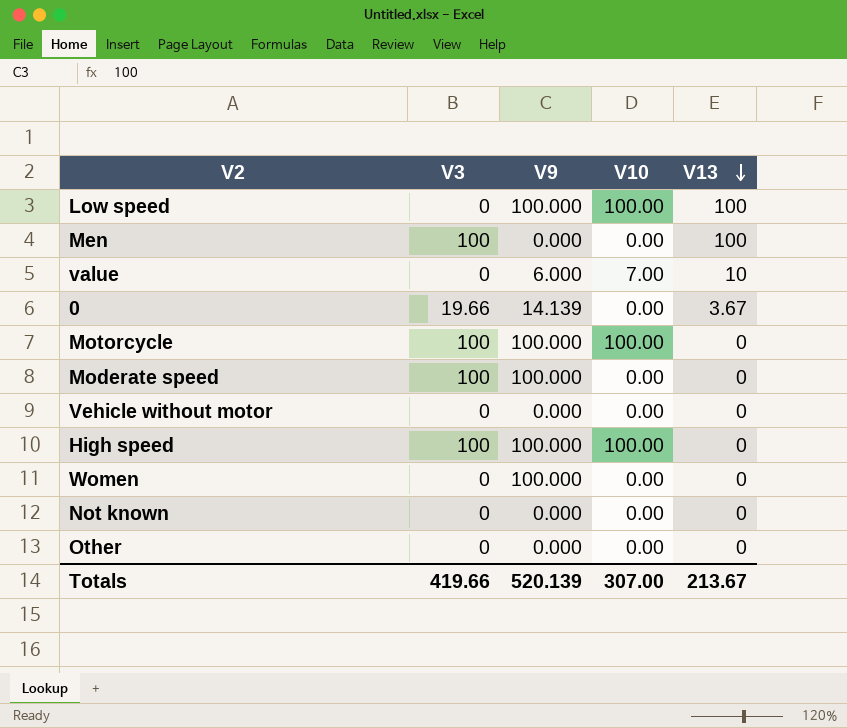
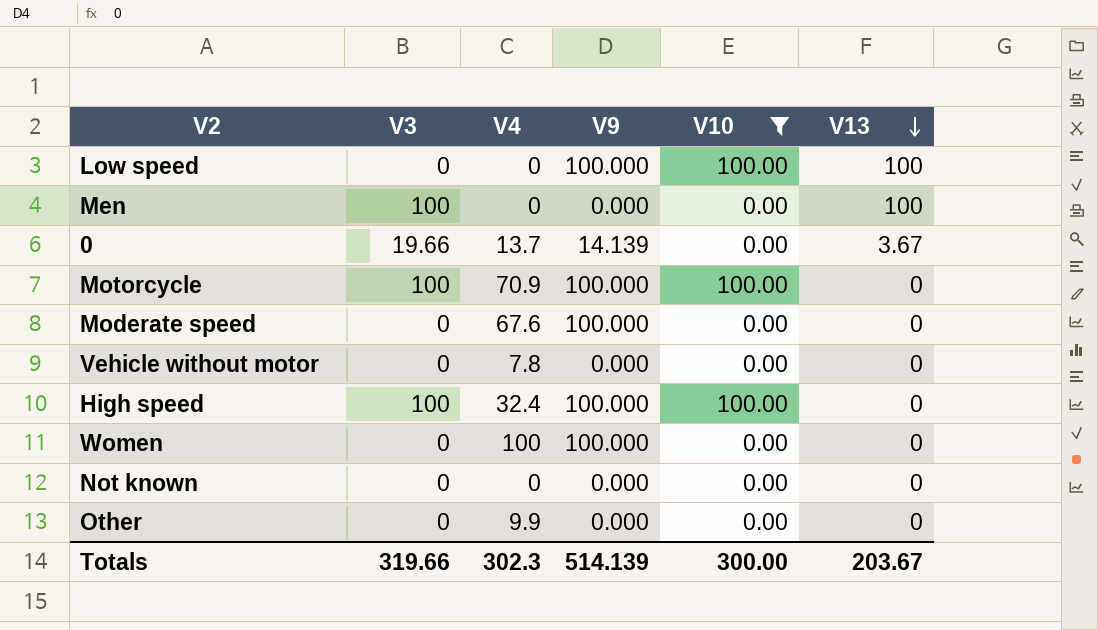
filter: none -> V10 != 7.00
column V4 | position: none -> 3
Moderate speed | V3: 100 -> 0
Totals | V3: 419.66 -> 319.66
Totals | V9: 520.139 -> 514.139
Totals | V10: 307.00 -> 300.00
Totals | V13: 213.67 -> 203.67

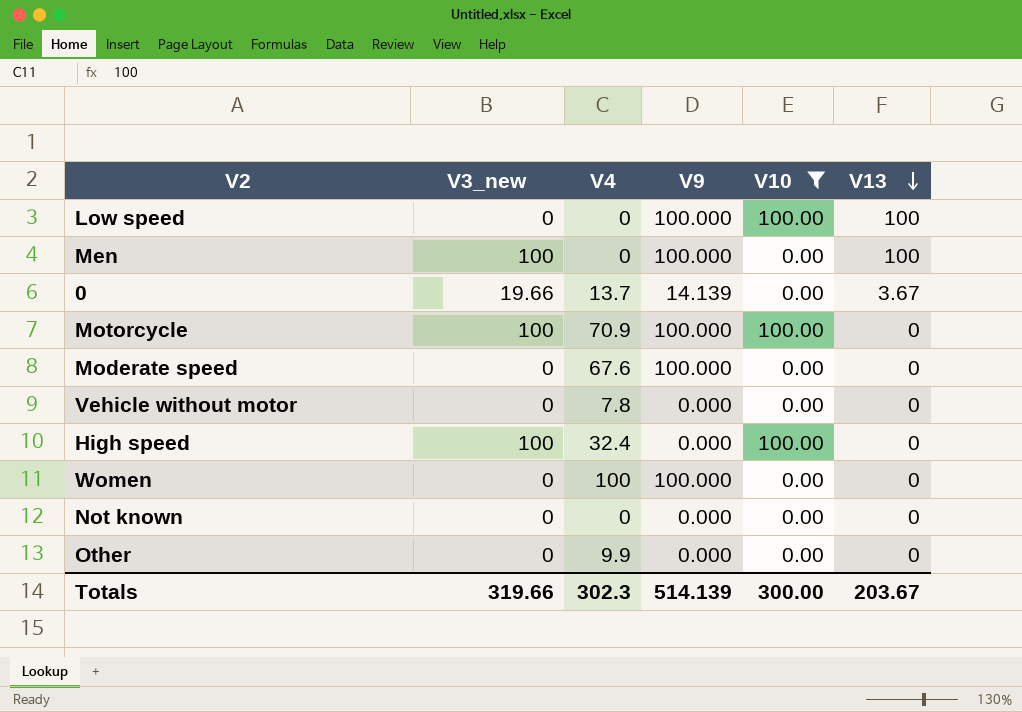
column name: V3 -> V3_new
Men | V9: 0.000 -> 100.000
High speed | V9: 100.000 -> 0.000

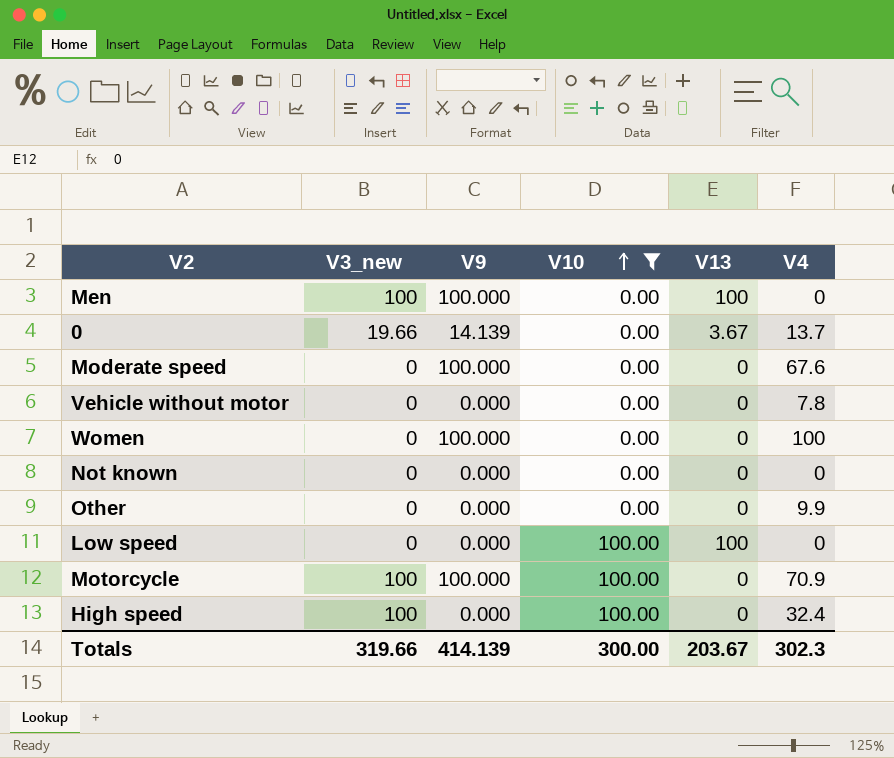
row order: V13 descending -> V10 ascending
column V4 | position: 3 -> 6
Low speed | V9: 100.000 -> 0.000
Totals | V9: 514.139 -> 414.139

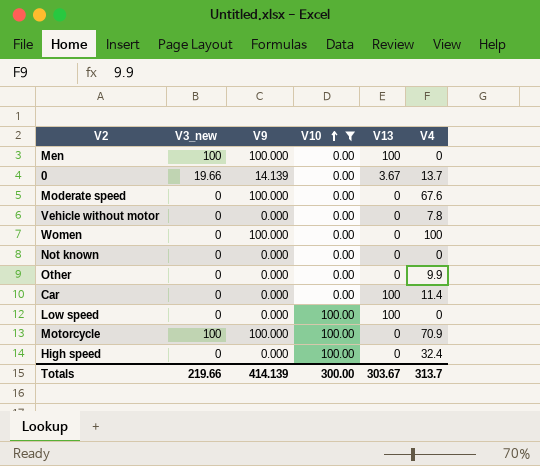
row Car: none -> 0 | 0.000 | 0.00 | 100 | 11.4
High speed | V3_new: 100 -> 0
Totals | V3_new: 319.66 -> 219.66
Totals | V13: 203.67 -> 303.67
Totals | V4: 302.3 -> 313.7

